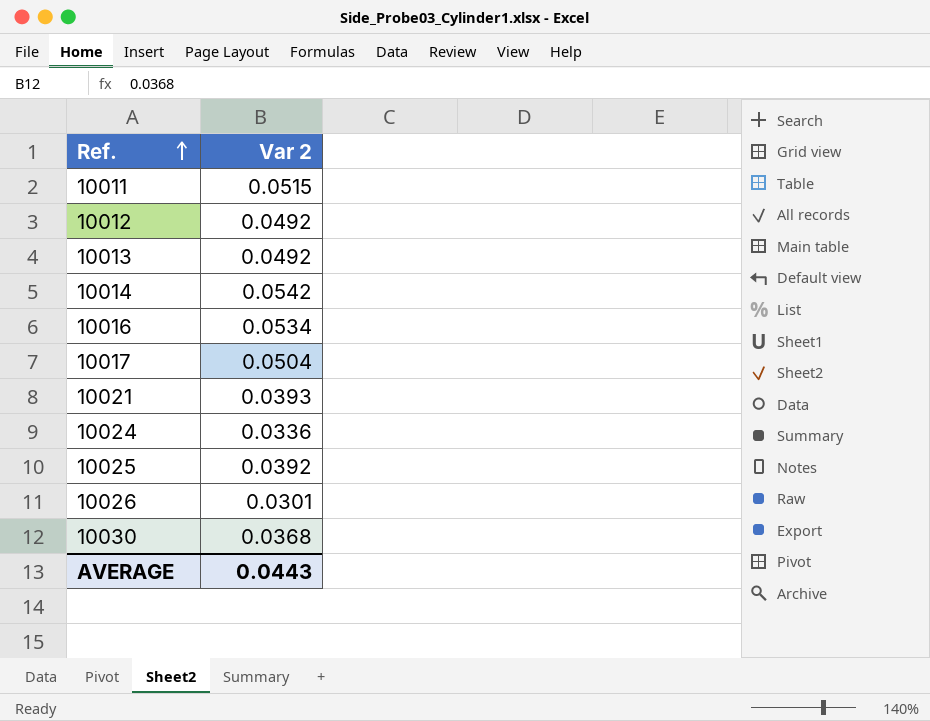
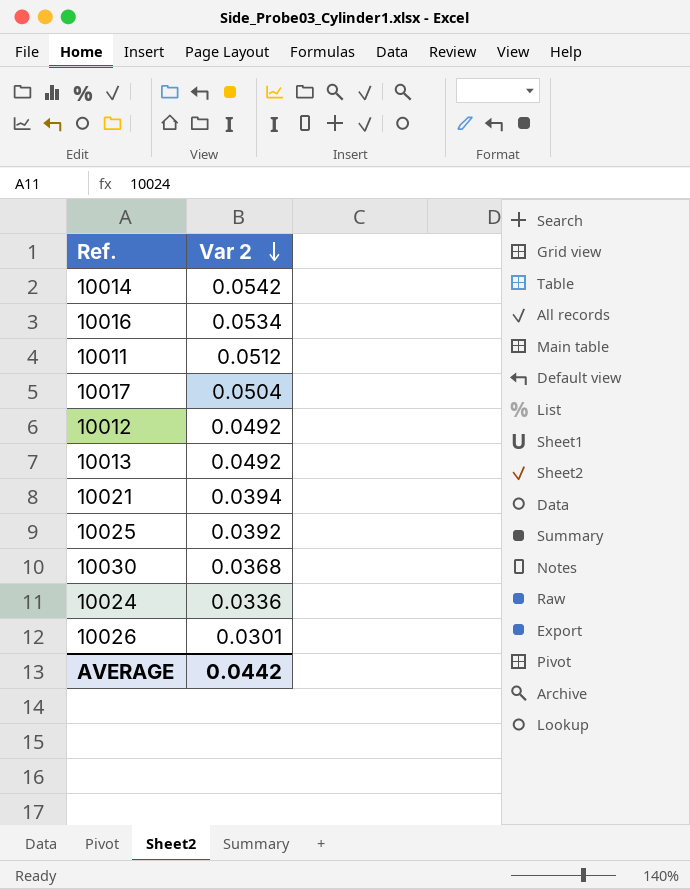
row order: Ref. ascending -> Var 2 descending
10011 | Var 2: 0.0515 -> 0.0512
10021 | Var 2: 0.0393 -> 0.0394
AVERAGE | Var 2: 0.0443 -> 0.0442

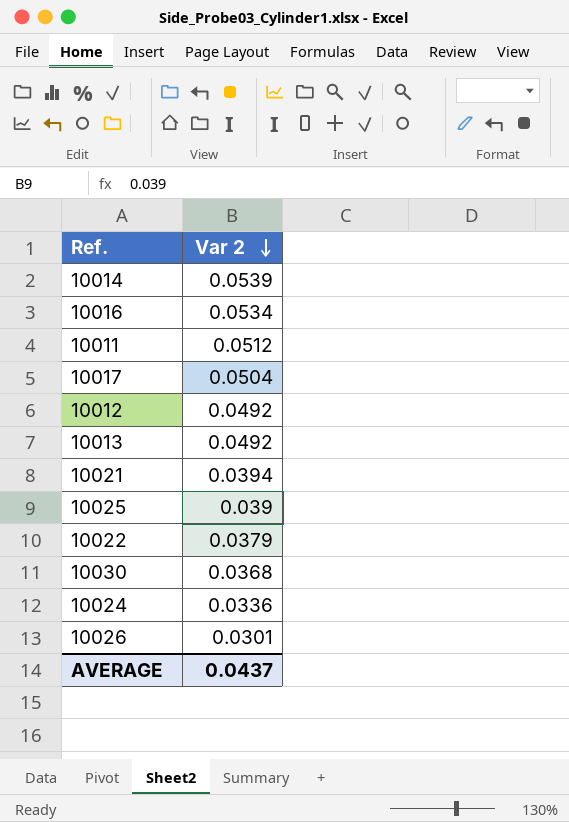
10014 | Var 2: 0.0542 -> 0.0539
10025 | Var 2: 0.0392 -> 0.039
row 10022: none -> 0.0379
AVERAGE | Var 2: 0.0442 -> 0.0437

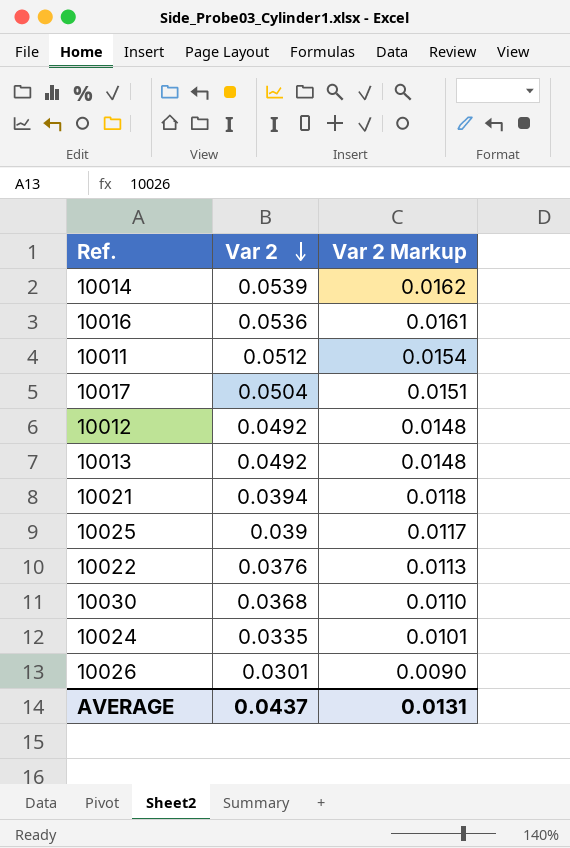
column Var 2 Markup | formula: none -> [Var 2] * 0.3
10016 | Var 2: 0.0534 -> 0.0536
10022 | Var 2: 0.0379 -> 0.0376
10024 | Var 2: 0.0336 -> 0.0335

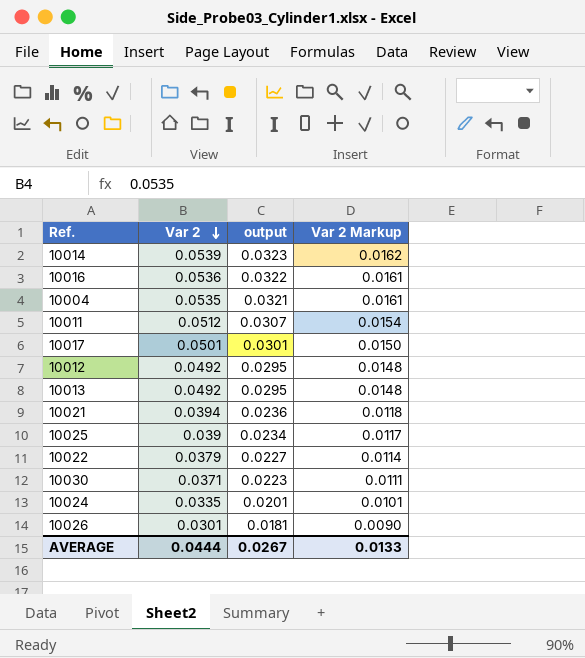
column output | formula: none -> [Var 2] * 0.6
row 10004: none -> 0.0535 | 0.0321 | 0.0161
10017 | Var 2: 0.0504 -> 0.0501
10017 | Var 2 Markup: 0.0151 -> 0.0150
10022 | Var 2: 0.0376 -> 0.0379
10022 | Var 2 Markup: 0.0113 -> 0.0114
10030 | Var 2: 0.0368 -> 0.0371
10030 | Var 2 Markup: 0.0110 -> 0.0111
AVERAGE | Var 2: 0.0437 -> 0.0444
AVERAGE | Var 2 Markup: 0.0131 -> 0.0133

